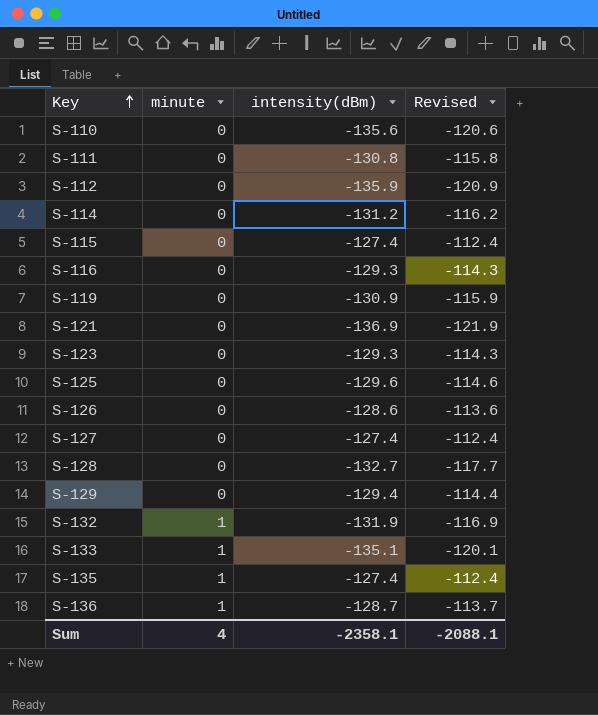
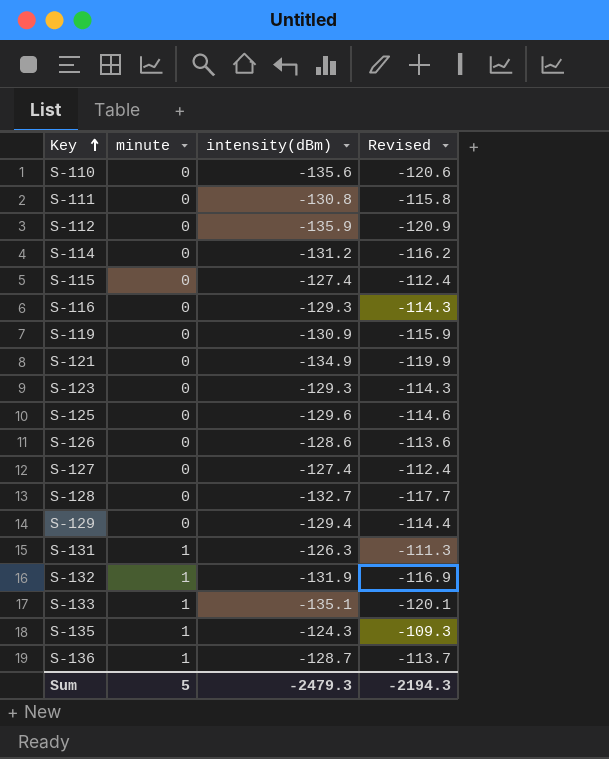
S-121 | intensity(dBm): -136.9 -> -134.9
S-121 | Revised: -121.9 -> -119.9
row S-131: none -> 1 | -126.3 | -111.3
S-135 | intensity(dBm): -127.4 -> -124.3
S-135 | Revised: -112.4 -> -109.3
Sum | minute: 4 -> 5
Sum | intensity(dBm): -2358.1 -> -2479.3
Sum | Revised: -2088.1 -> -2194.3

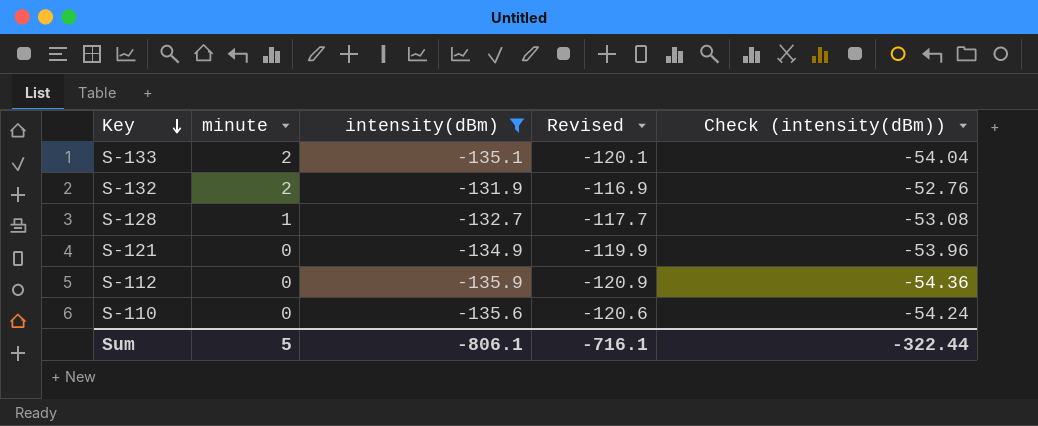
filter: none -> intensity(dBm) <= -131.9
row order: Key ascending -> Key descending
column Check (intensity(dBm)) | formula: none -> [intensity(dBm)] * 0.4
S-133 | minute: 1 -> 2
S-132 | minute: 1 -> 2
S-128 | minute: 0 -> 1
Sum | intensity(dBm): -2479.3 -> -806.1
Sum | Revised: -2194.3 -> -716.1

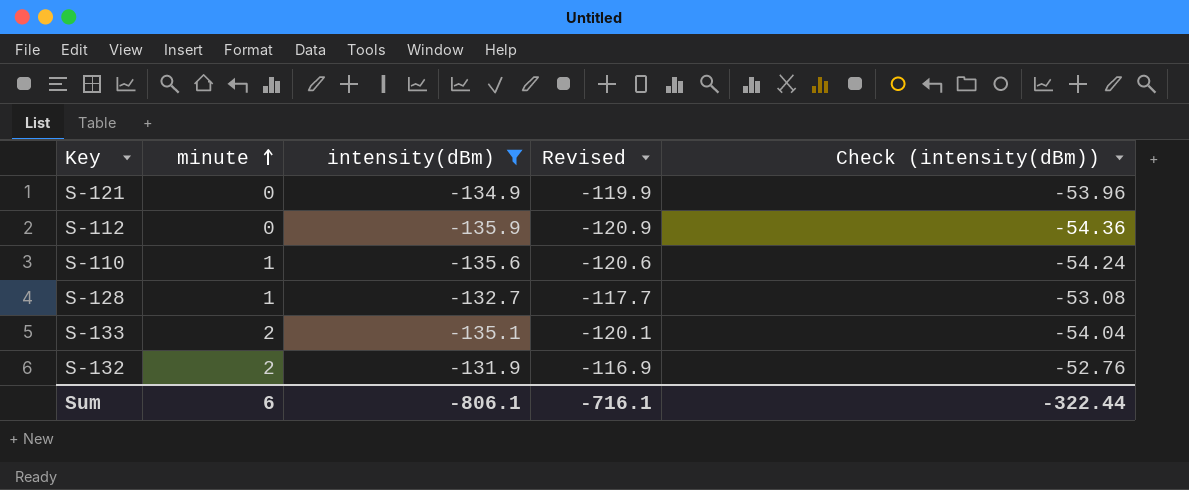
row order: Key descending -> minute ascending
S-110 | minute: 0 -> 1
Sum | minute: 5 -> 6

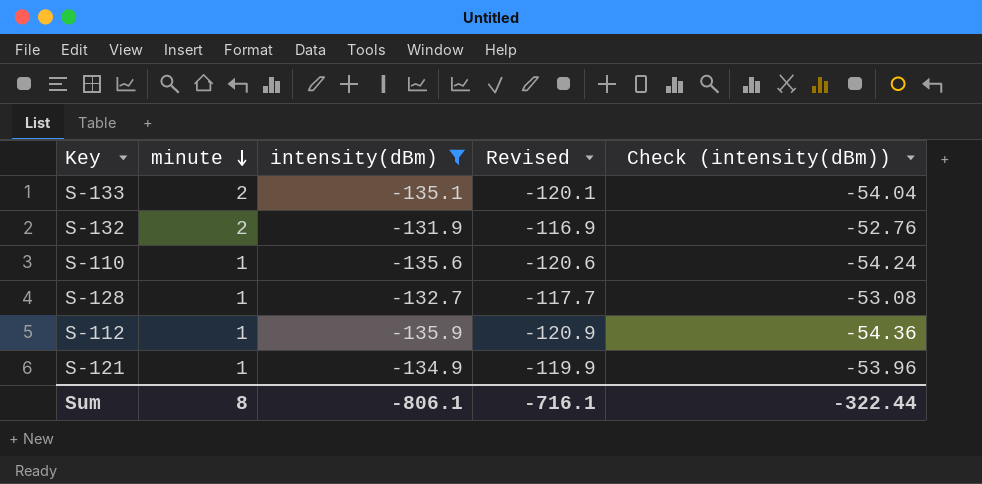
row order: minute ascending -> minute descending
S-112 | minute: 0 -> 1
S-121 | minute: 0 -> 1
Sum | minute: 6 -> 8

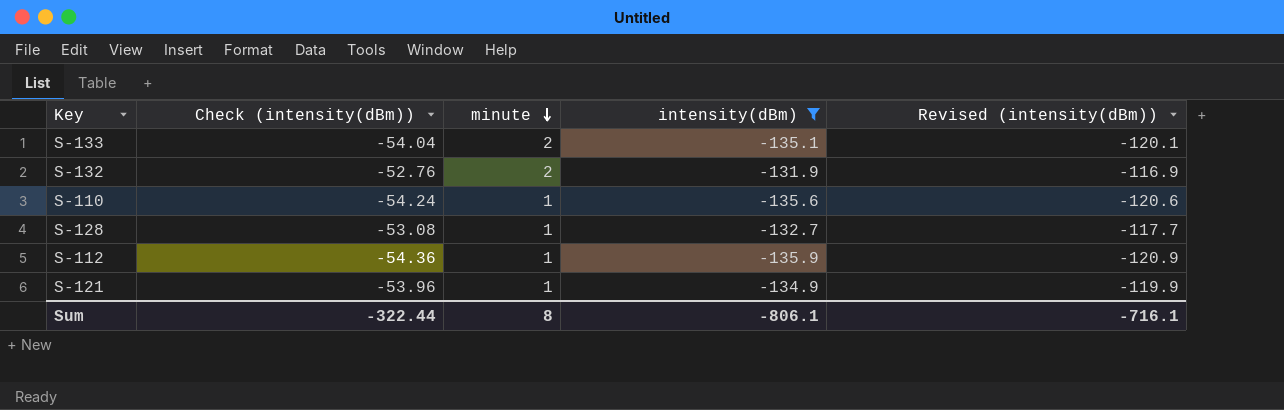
column Check (intensity(dBm)) | position: 5 -> 2
column name: Revised -> Revised (intensity(dBm))

